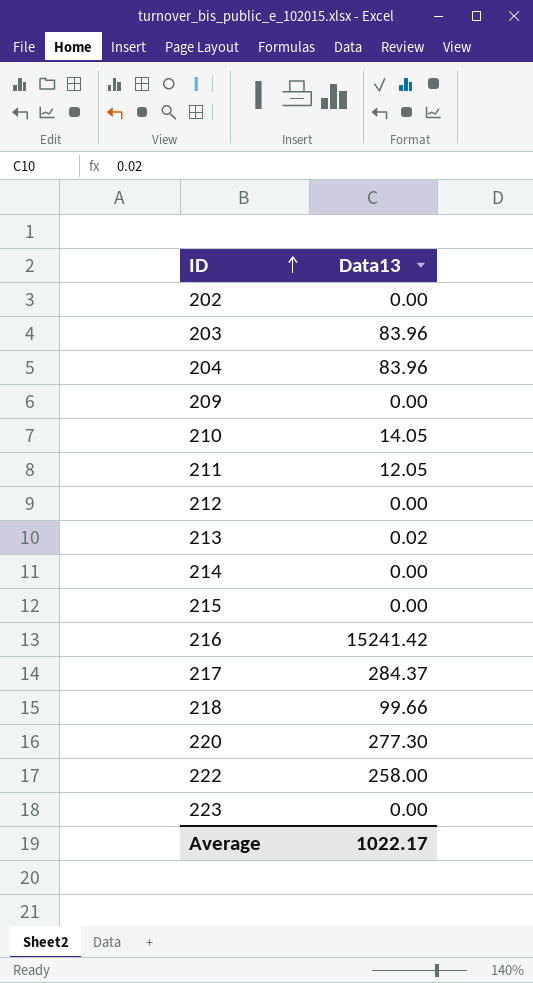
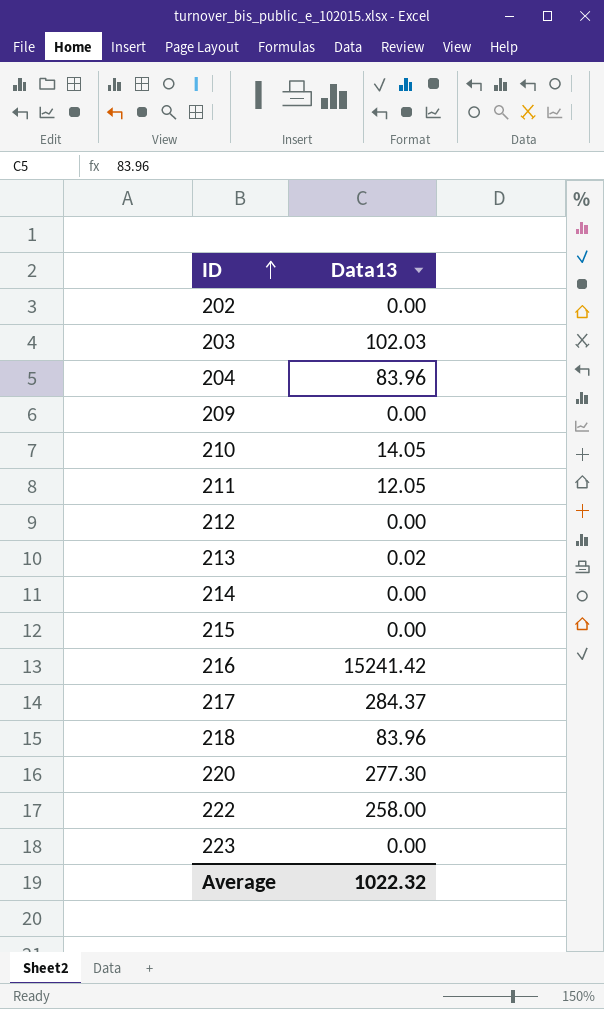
203 | Data13: 83.96 -> 102.03
218 | Data13: 99.66 -> 83.96
Average | Data13: 1022.17 -> 1022.32

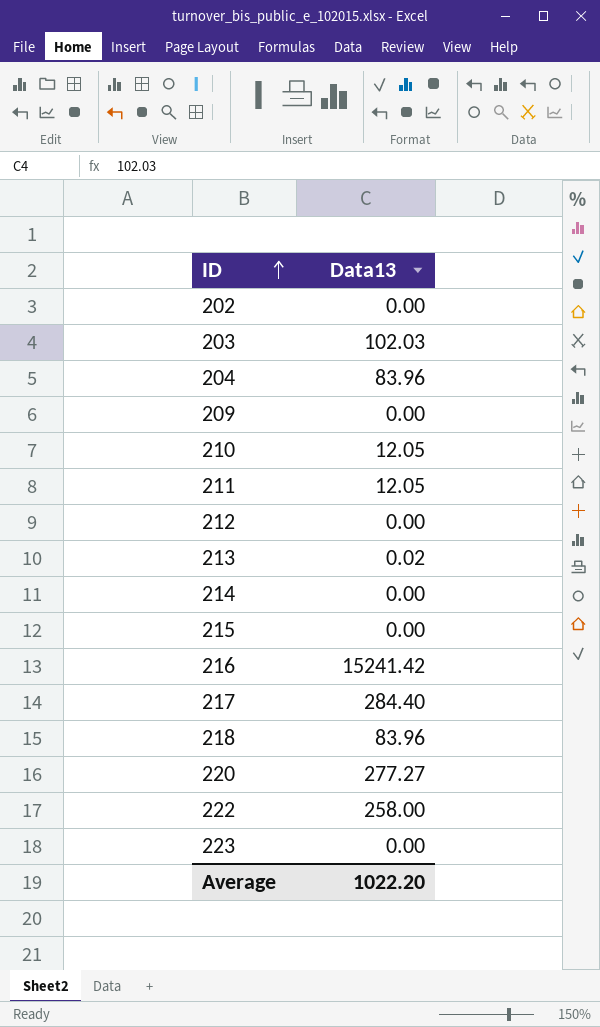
210 | Data13: 14.05 -> 12.05
217 | Data13: 284.37 -> 284.40
220 | Data13: 277.30 -> 277.27
Average | Data13: 1022.32 -> 1022.20

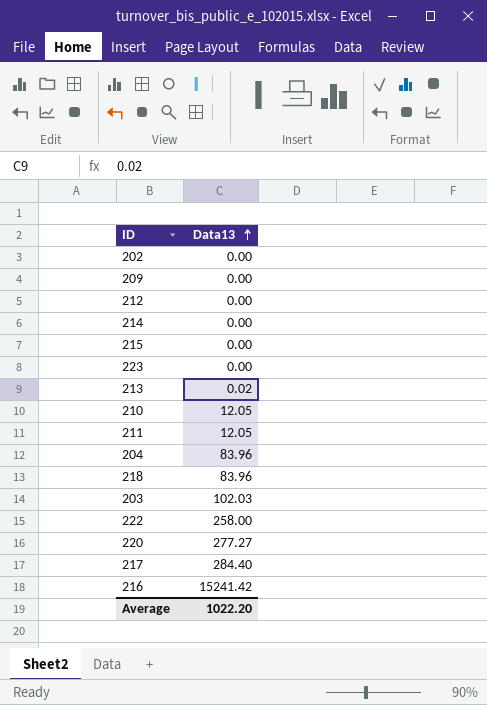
row order: ID ascending -> Data13 ascending

